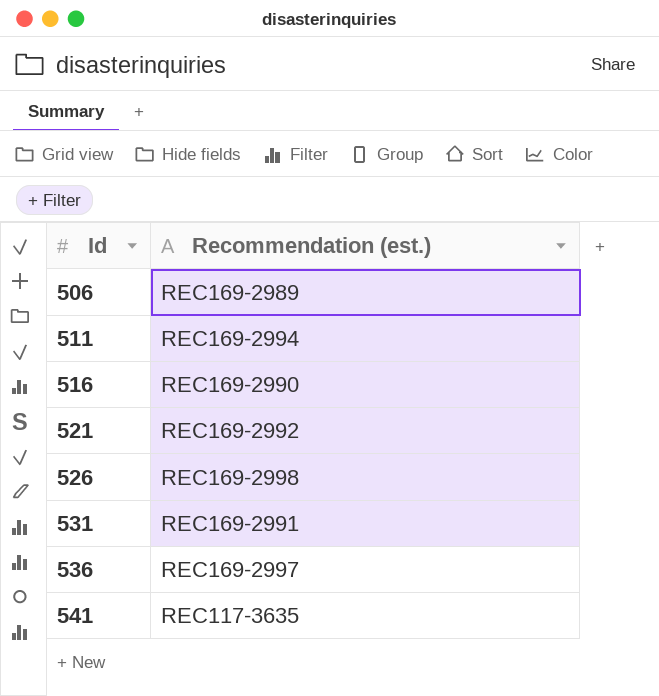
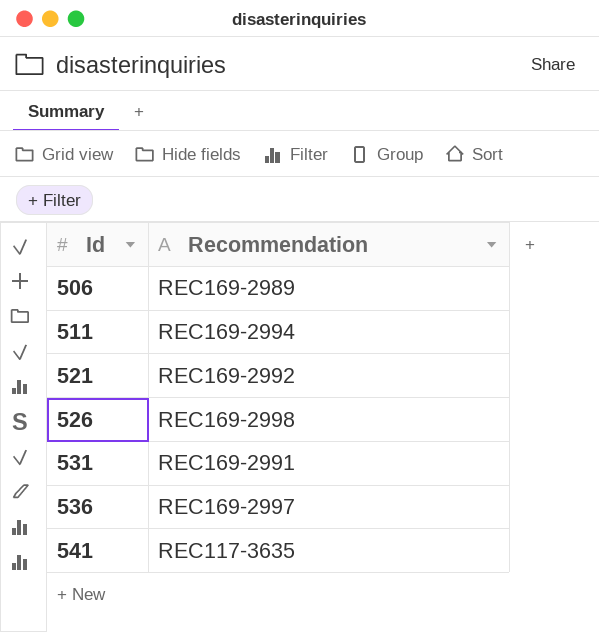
column name: Recommendation (est.) -> Recommendation
row 516: REC169-2990 -> none

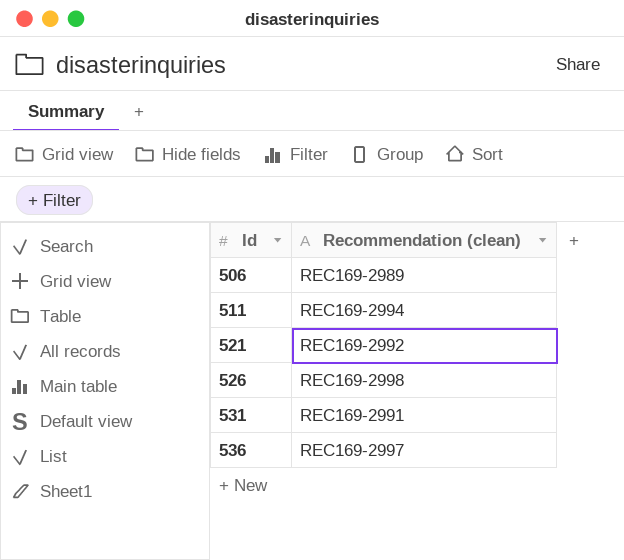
column name: Recommendation -> Recommendation (clean)
row 541: REC117-3635 -> none

